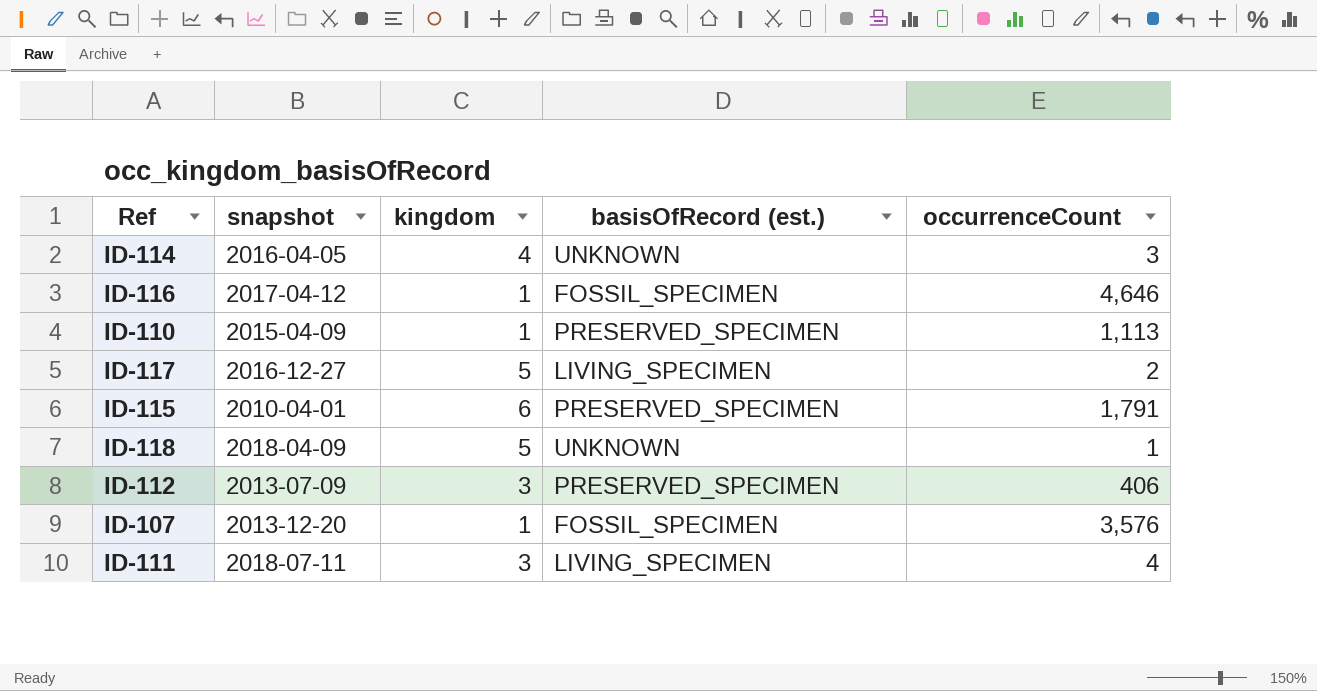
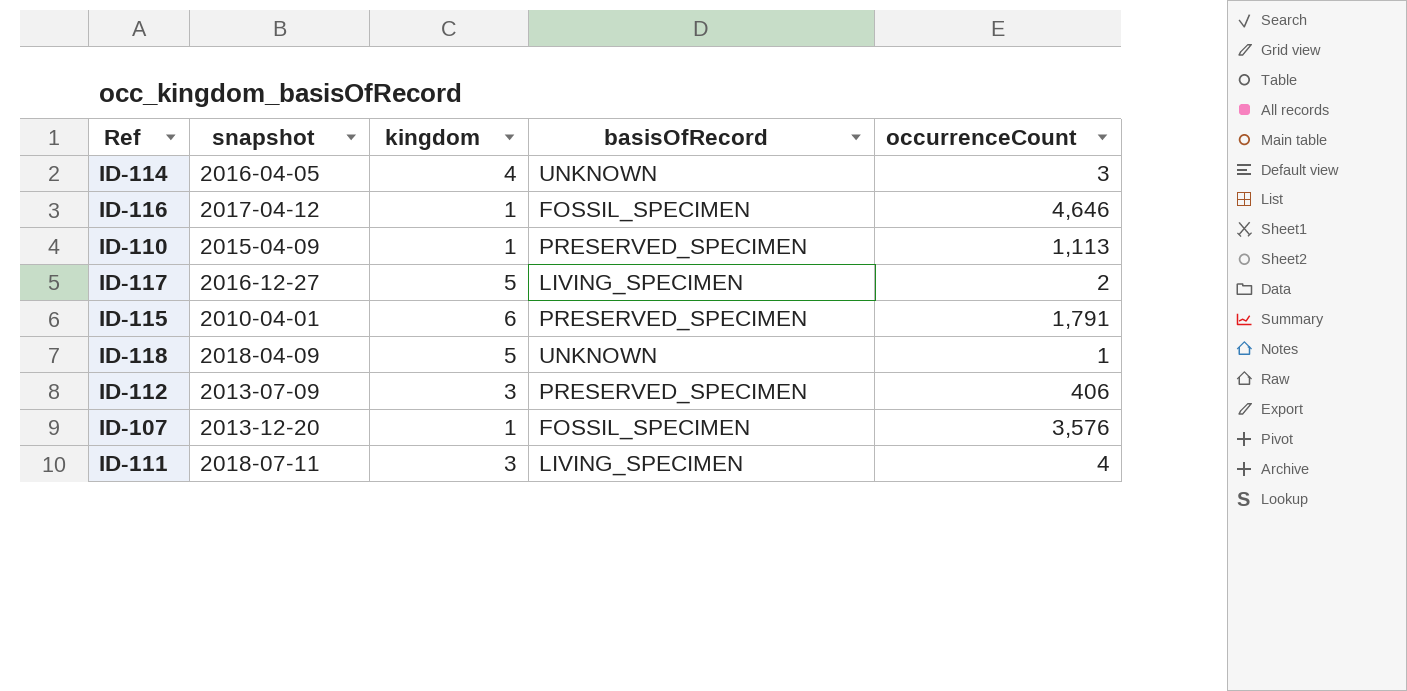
column name: basisOfRecord (est.) -> basisOfRecord

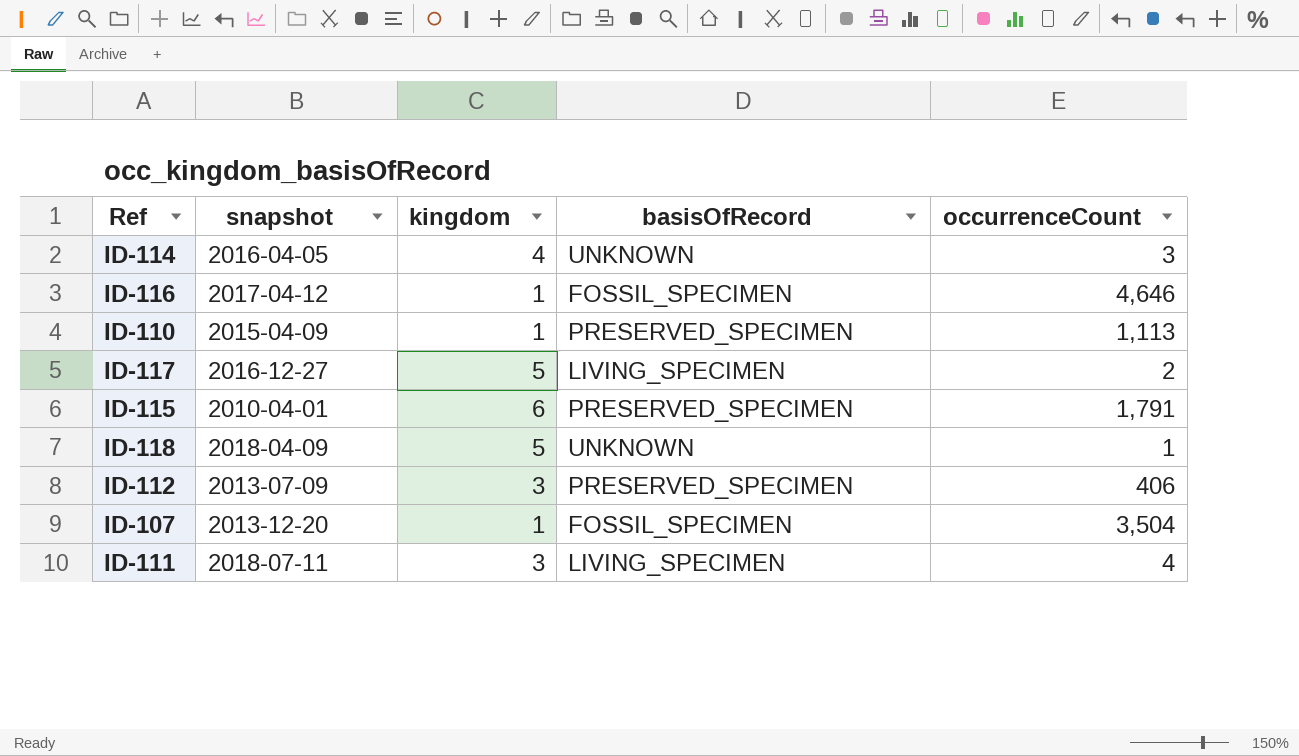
ID-107 | occurrenceCount: 3,576 -> 3,504

